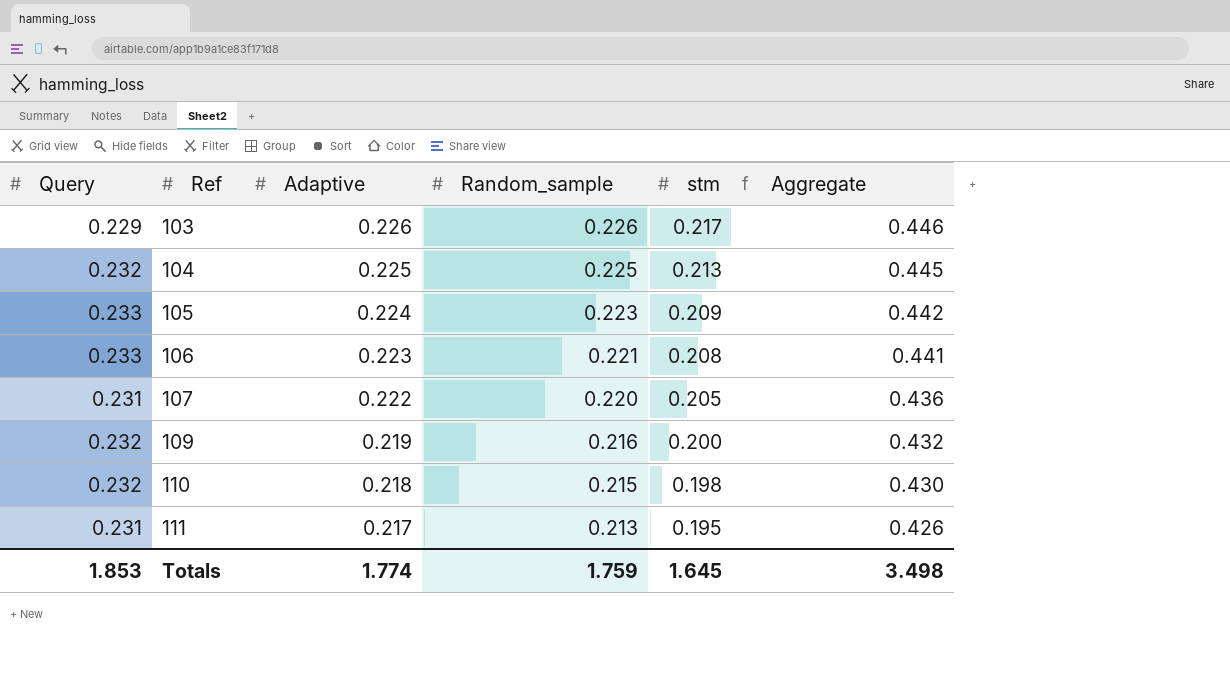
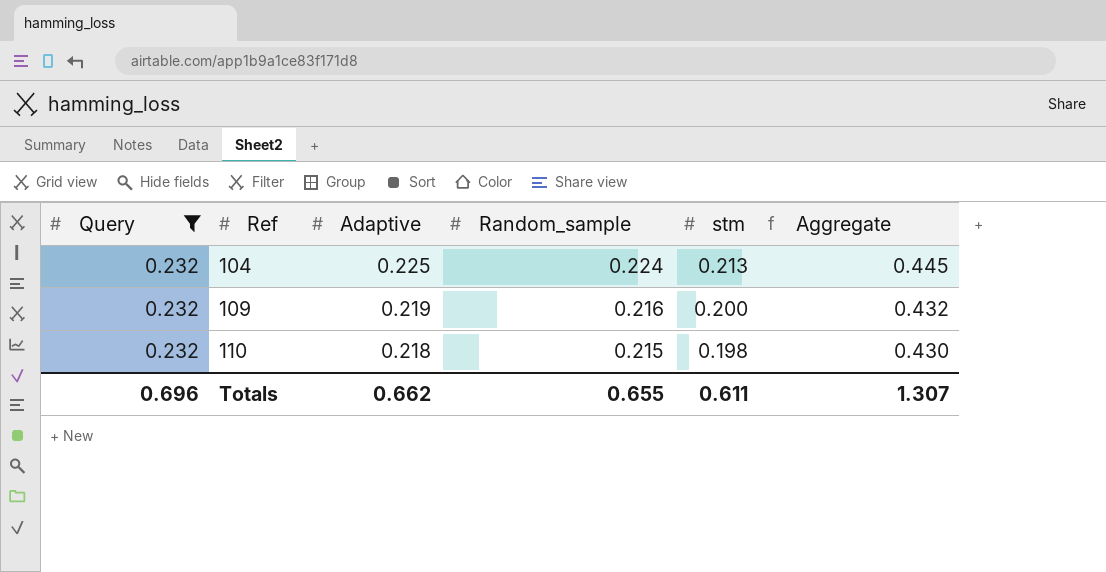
filter: none -> Query = 0.232
104 | Random_sample: 0.225 -> 0.224
Totals | Query: 1.853 -> 0.696
Totals | Adaptive: 1.774 -> 0.662
Totals | Random_sample: 1.759 -> 0.655
Totals | stm: 1.645 -> 0.611
Totals | Aggregate: 3.498 -> 1.307

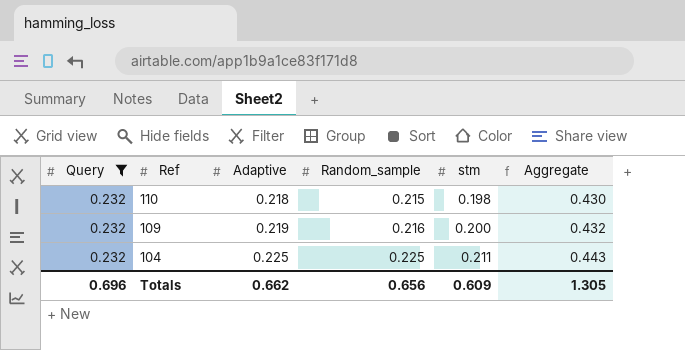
row order: Ref ascending -> Ref descending
104 | Random_sample: 0.224 -> 0.225
104 | stm: 0.213 -> 0.211
104 | Aggregate: 0.445 -> 0.443
Totals | Random_sample: 0.655 -> 0.656
Totals | stm: 0.611 -> 0.609
Totals | Aggregate: 1.307 -> 1.305

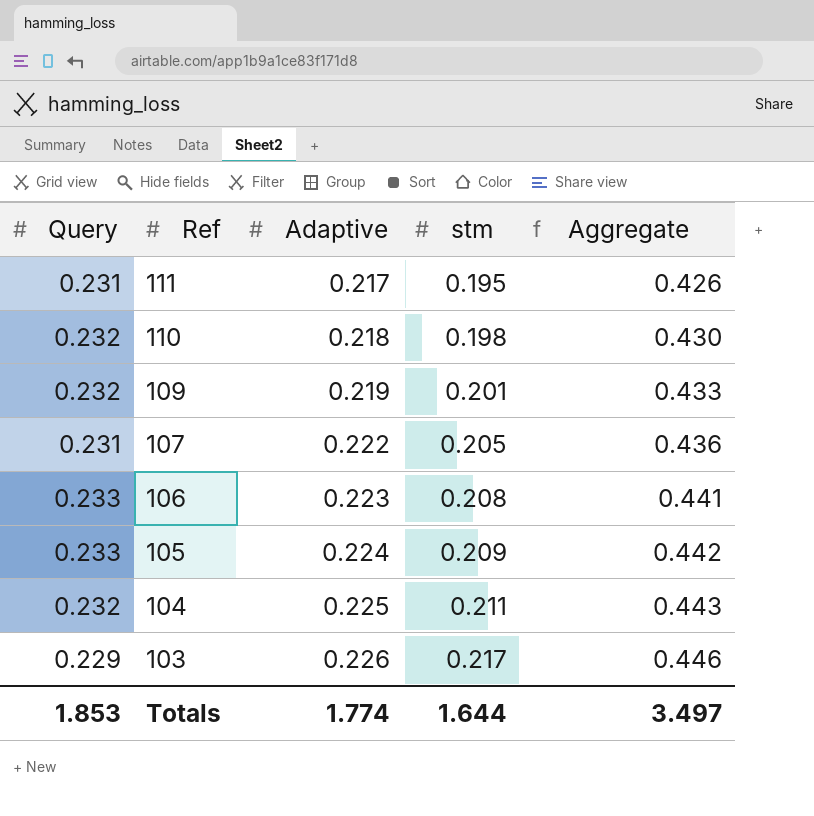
filter: Query = 0.232 -> none
column Random_sample | position: 4 -> none
109 | stm: 0.200 -> 0.201
109 | Aggregate: 0.432 -> 0.433
Totals | Query: 0.696 -> 1.853
Totals | Adaptive: 0.662 -> 1.774
Totals | stm: 0.609 -> 1.644
Totals | Aggregate: 1.305 -> 3.497

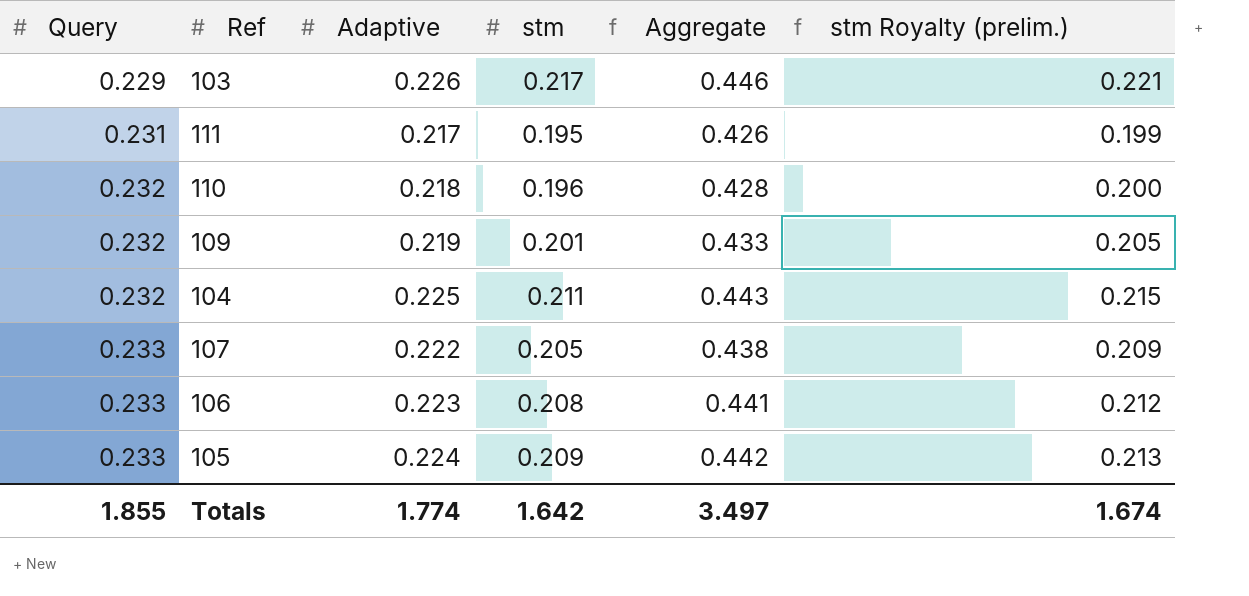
row order: Ref descending -> Query ascending
column stm Royalty (prelim.) | formula: none -> [stm] * 1.02
110 | stm: 0.198 -> 0.196
110 | Aggregate: 0.430 -> 0.428
107 | Query: 0.231 -> 0.233
107 | Aggregate: 0.436 -> 0.438
Totals | Query: 1.853 -> 1.855
Totals | stm: 1.644 -> 1.642

